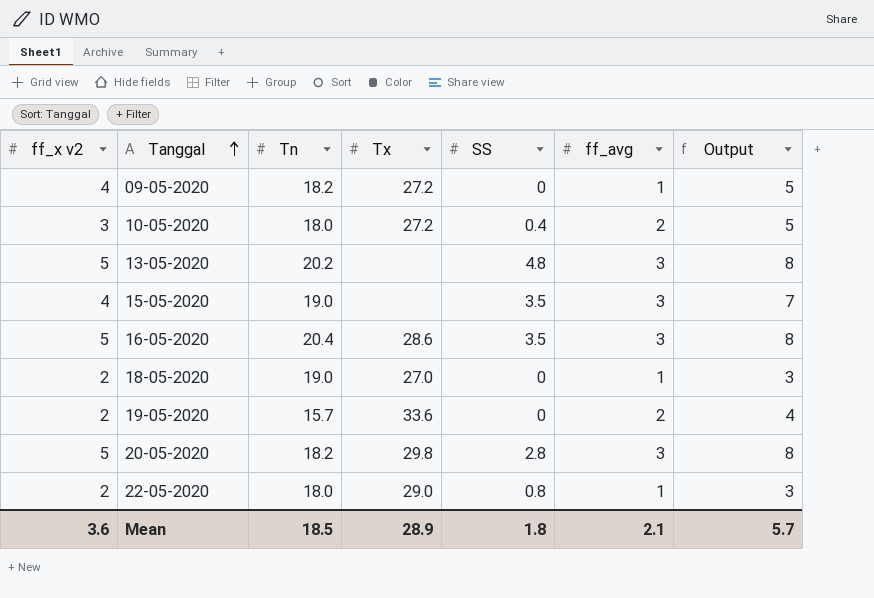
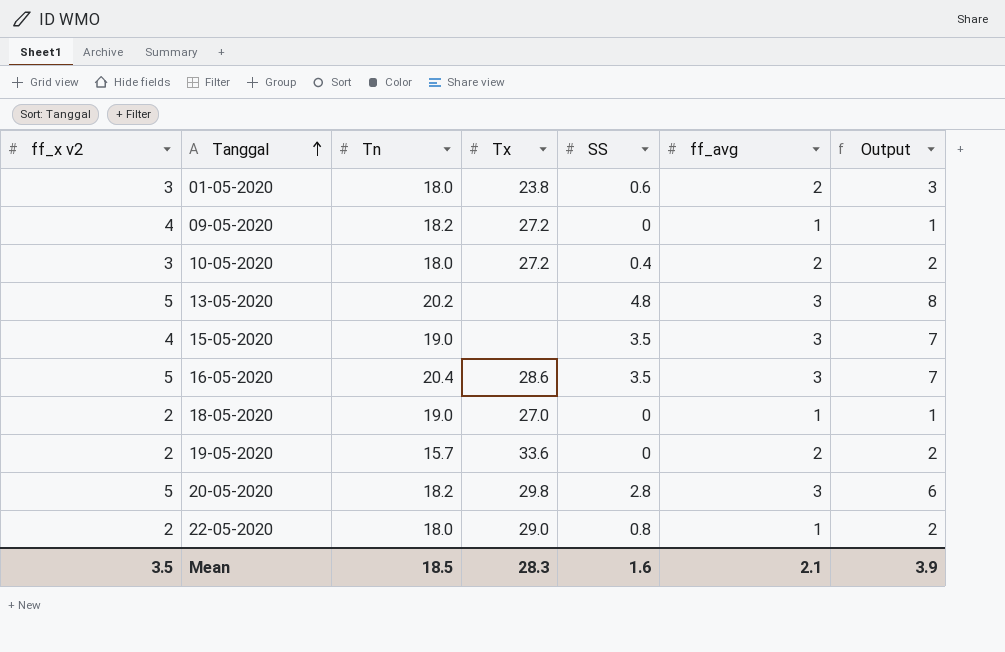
column Output | formula: [ff_x v2] + [ff_avg] -> [SS] + [ff_avg]
row 01-05-2020: none -> 3 | 18.0 | 23.8 | 0.6 | 2 | 3
Mean | ff_x v2: 3.6 -> 3.5
Mean | Tx: 28.9 -> 28.3
Mean | SS: 1.8 -> 1.6
Mean | Output: 5.7 -> 3.9

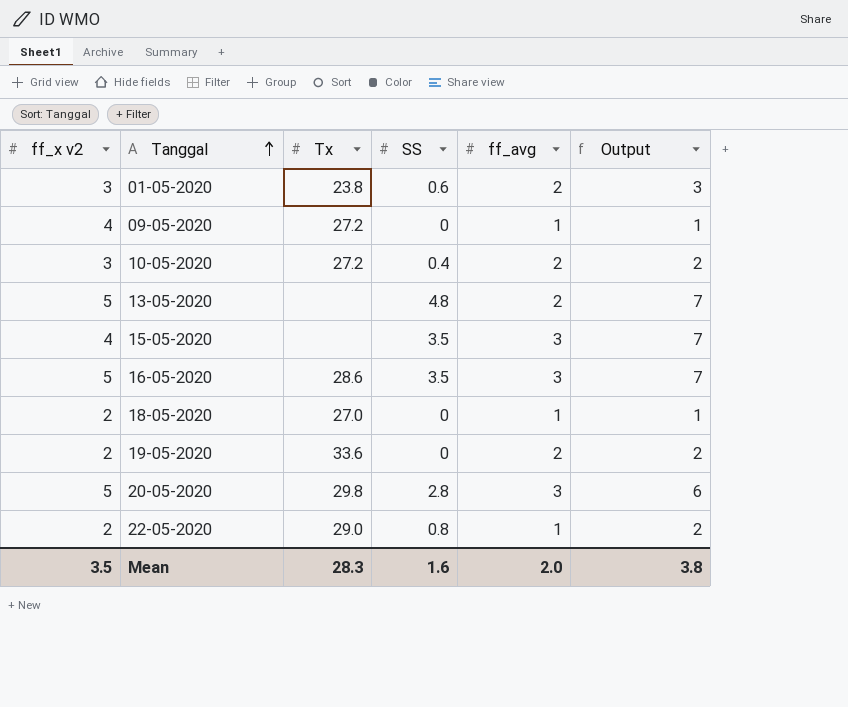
column Tn | position: 3 -> none
13-05-2020 | ff_avg: 3 -> 2
13-05-2020 | Output: 8 -> 7
Mean | ff_avg: 2.1 -> 2.0
Mean | Output: 3.9 -> 3.8

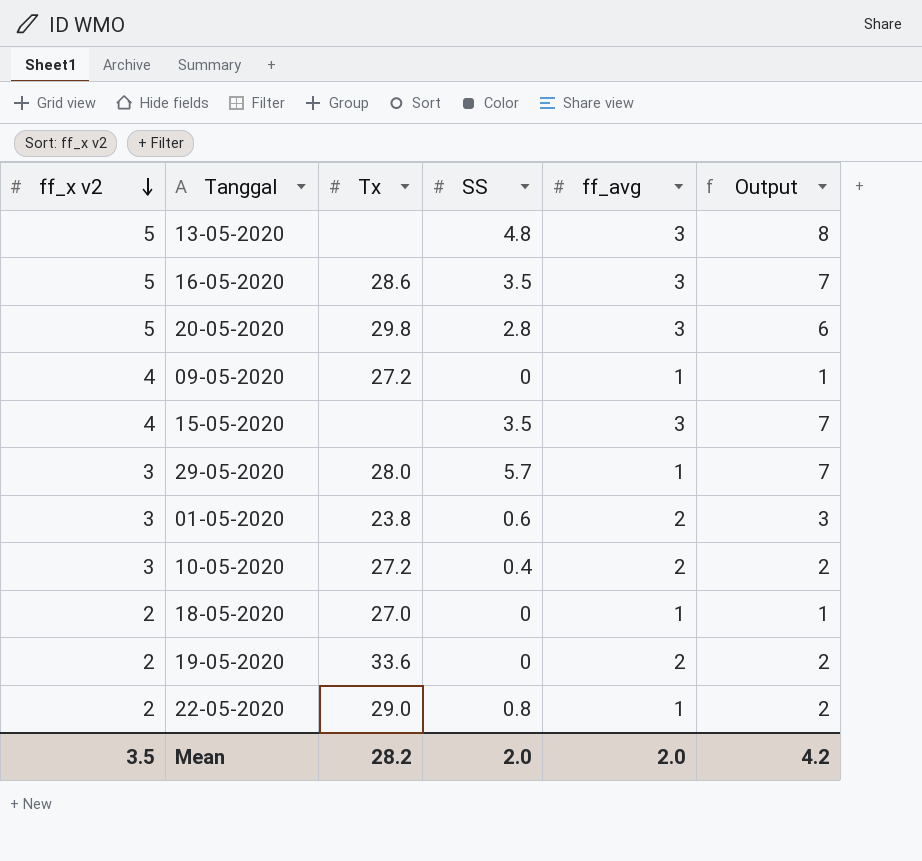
row order: Tanggal ascending -> ff_x v2 descending
13-05-2020 | ff_avg: 2 -> 3
13-05-2020 | Output: 7 -> 8
row 29-05-2020: none -> 3 | 28.0 | 5.7 | 1 | 7
Mean | Tx: 28.3 -> 28.2
Mean | SS: 1.6 -> 2.0
Mean | Output: 3.8 -> 4.2

